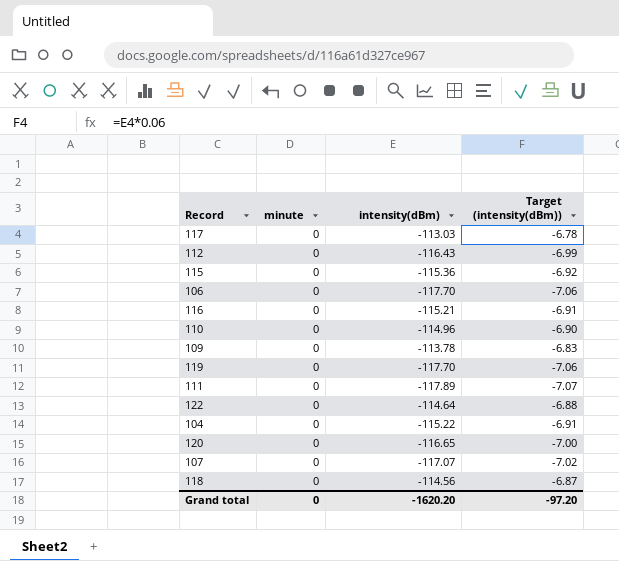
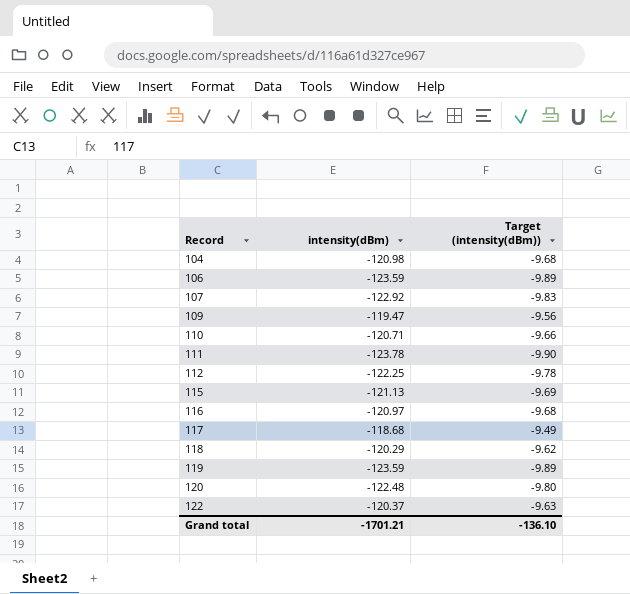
row order: none -> Record ascending
column minute | position: 2 -> none
column Target (intensity(dBm)) | formula: [intensity(dBm)] * 0.06 -> [intensity(dBm)] * 0.08
104 | intensity(dBm): -115.22 -> -120.98
106 | intensity(dBm): -117.70 -> -123.59
107 | intensity(dBm): -117.07 -> -122.92
109 | intensity(dBm): -113.78 -> -119.47
110 | intensity(dBm): -114.96 -> -120.71
111 | intensity(dBm): -117.89 -> -123.78
112 | intensity(dBm): -116.43 -> -122.25
115 | intensity(dBm): -115.36 -> -121.13
116 | intensity(dBm): -115.21 -> -120.97
117 | intensity(dBm): -113.03 -> -118.68
118 | intensity(dBm): -114.56 -> -120.29
119 | intensity(dBm): -117.70 -> -123.59
120 | intensity(dBm): -116.65 -> -122.48
122 | intensity(dBm): -114.64 -> -120.37
Grand total | intensity(dBm): -1620.20 -> -1701.21
Grand total | Target (intensity(dBm)): -97.20 -> -136.10

